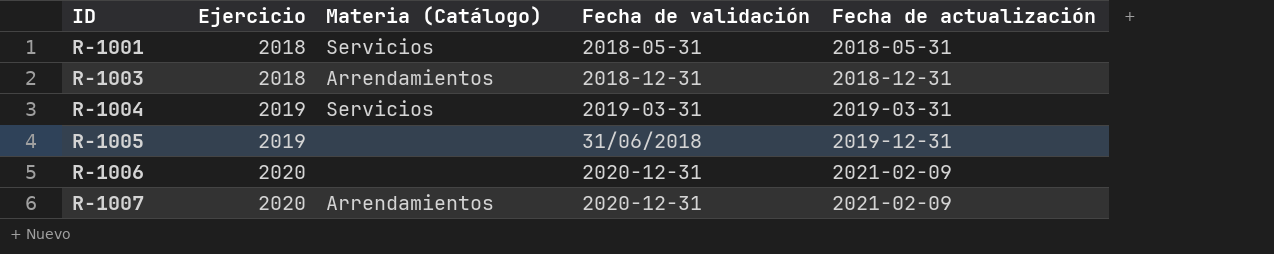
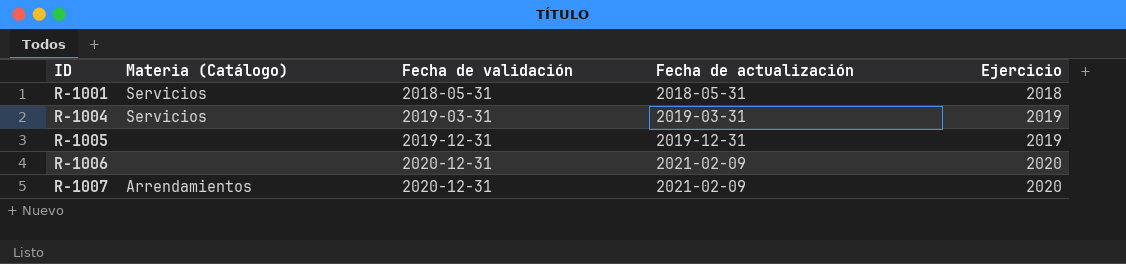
column Ejercicio | position: 2 -> 5
row R-1003: 2018 | Arrendamientos | 2018-12-31 | 2018-12-31 -> none
R-1005 | Fecha de validación: 31/06/2018 -> 2019-12-31

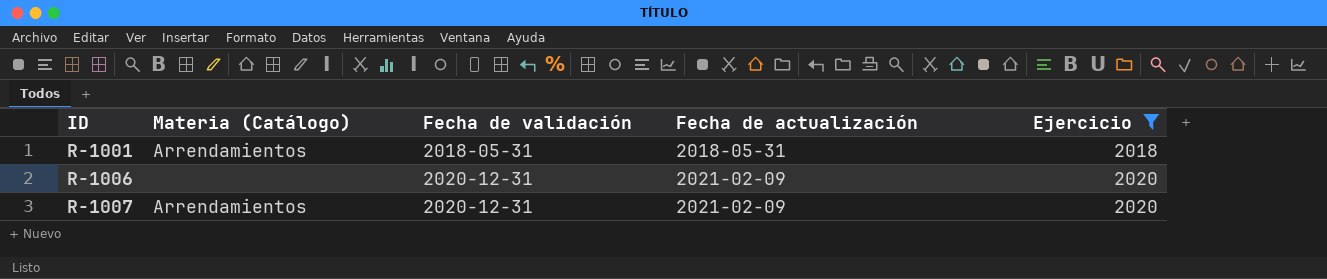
filter: none -> Ejercicio != 2019
R-1001 | Materia (Catálogo): Servicios -> Arrendamientos

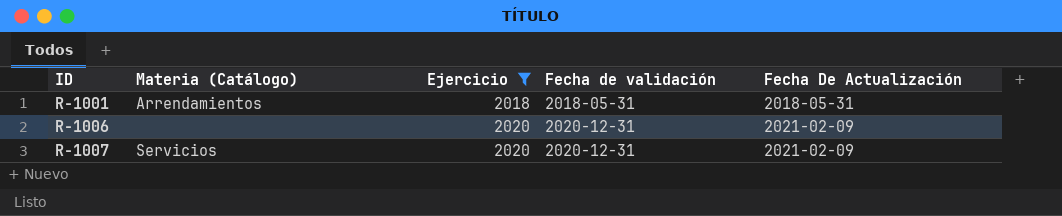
column Ejercicio | position: 5 -> 3
column name: Fecha de actualización -> Fecha De Actualización
R-1007 | Materia (Catálogo): Arrendamientos -> Servicios

